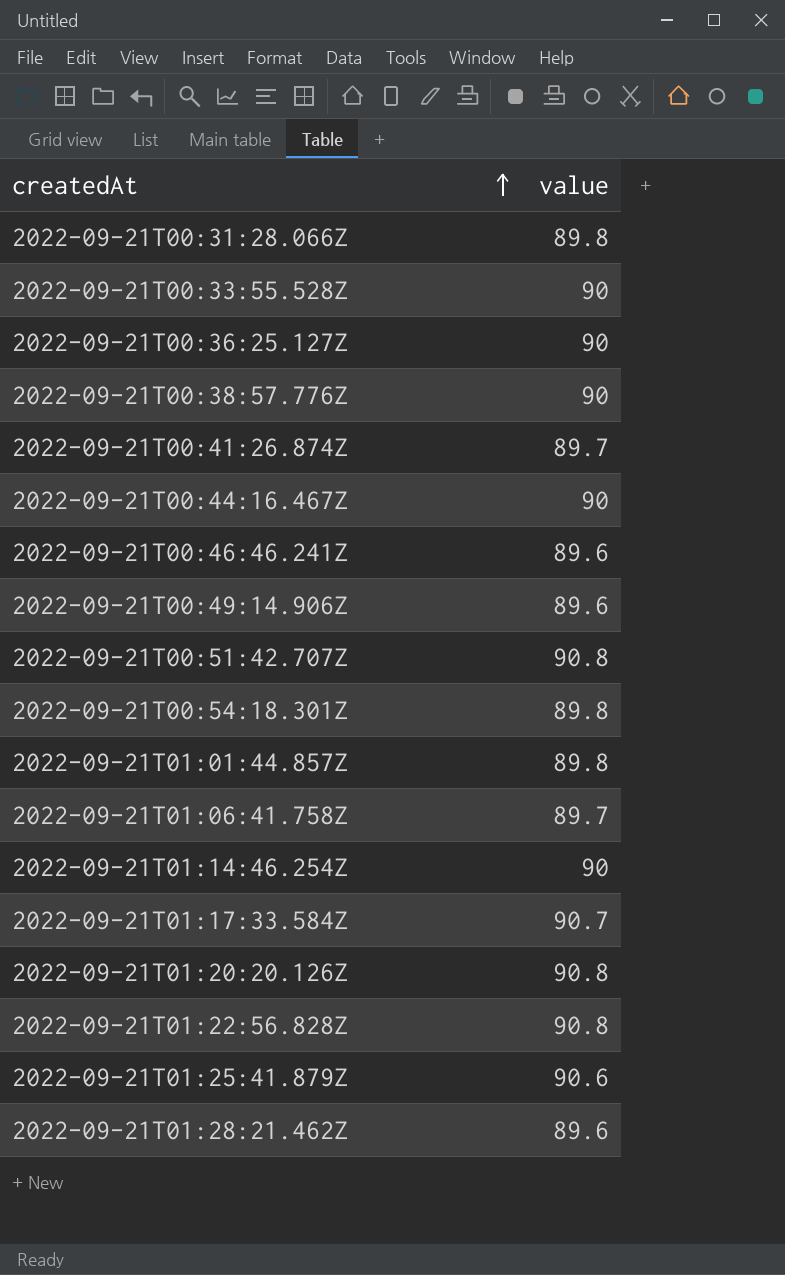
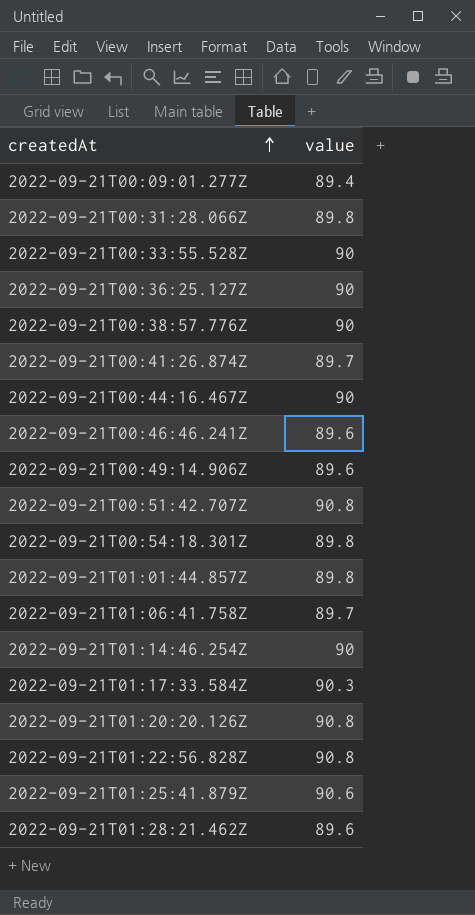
row 2022-09-21T00:09:01.277Z: none -> 89.4
2022-09-21T01:17:33.584Z | value: 90.7 -> 90.3

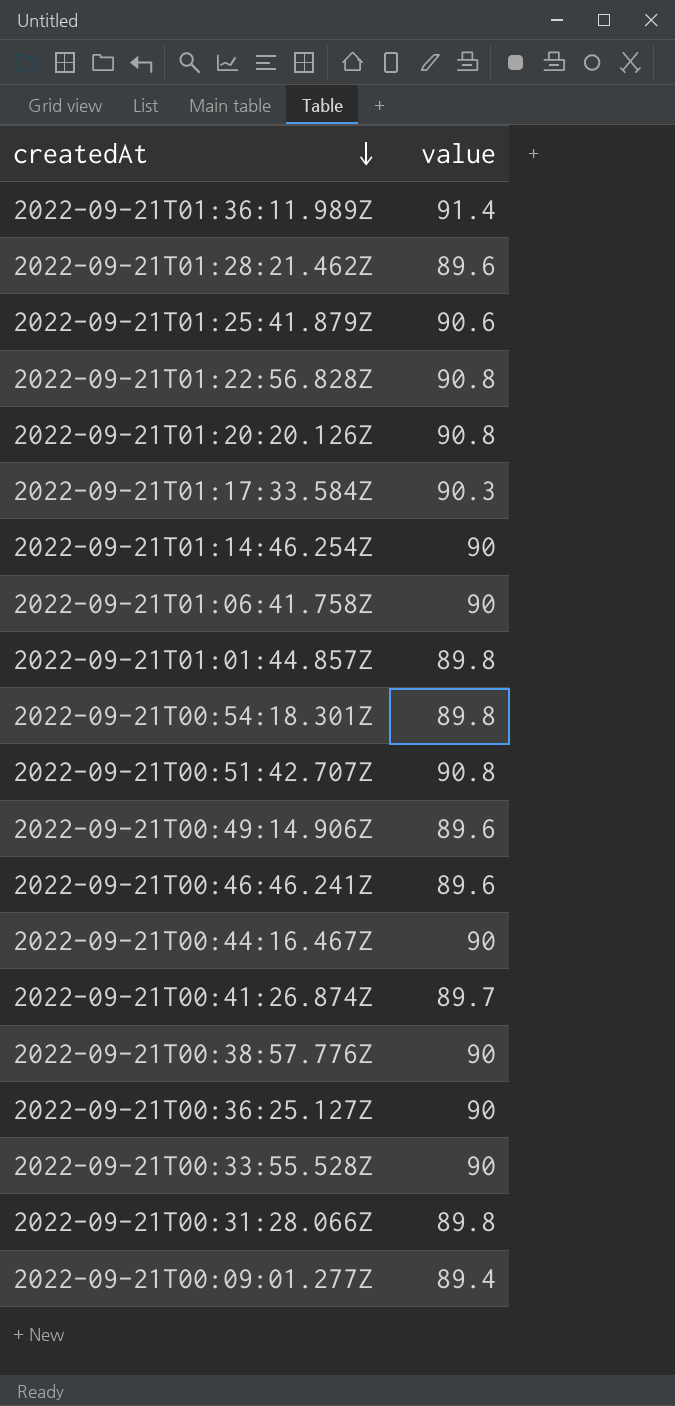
row order: createdAt ascending -> createdAt descending
row 2022-09-21T01:36:11.989Z: none -> 91.4
2022-09-21T01:06:41.758Z | value: 89.7 -> 90

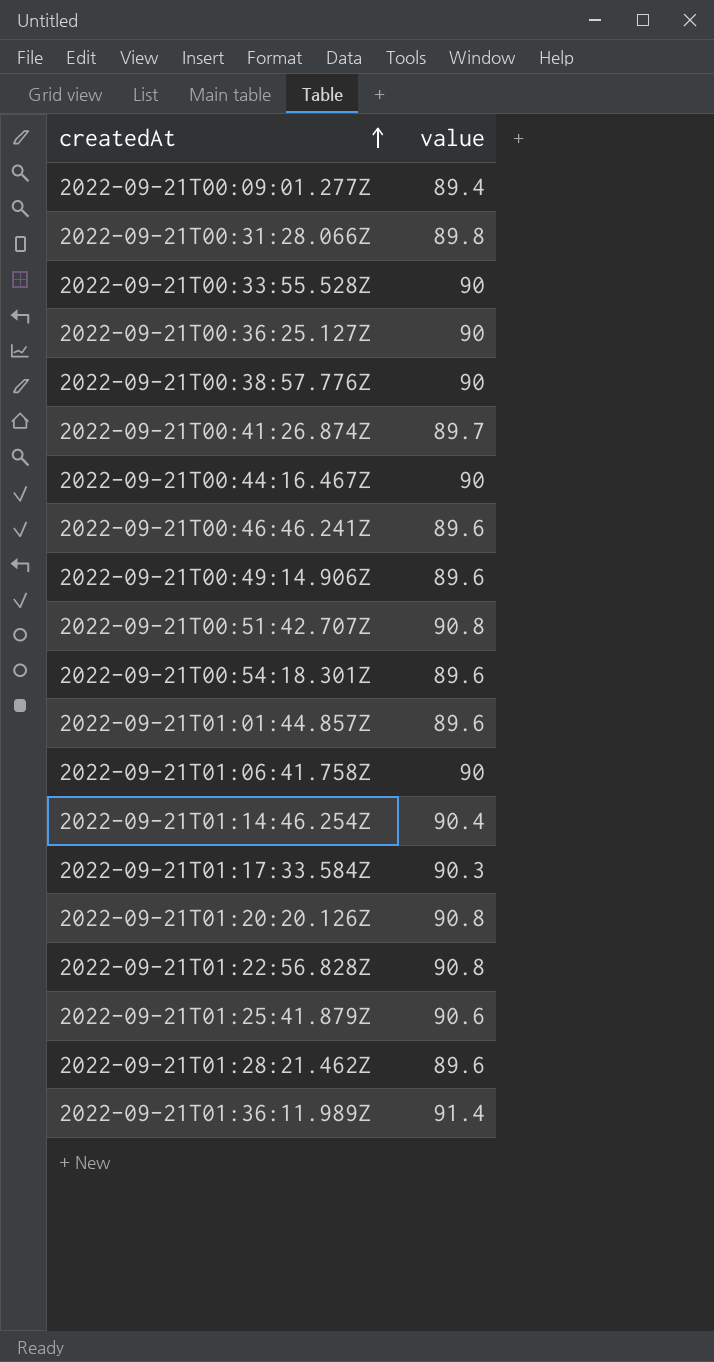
row order: createdAt descending -> createdAt ascending
2022-09-21T00:54:18.301Z | value: 89.8 -> 89.6
2022-09-21T01:01:44.857Z | value: 89.8 -> 89.6
2022-09-21T01:14:46.254Z | value: 90 -> 90.4

